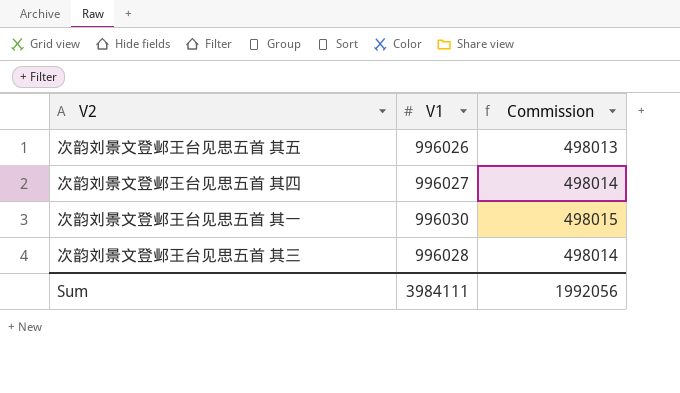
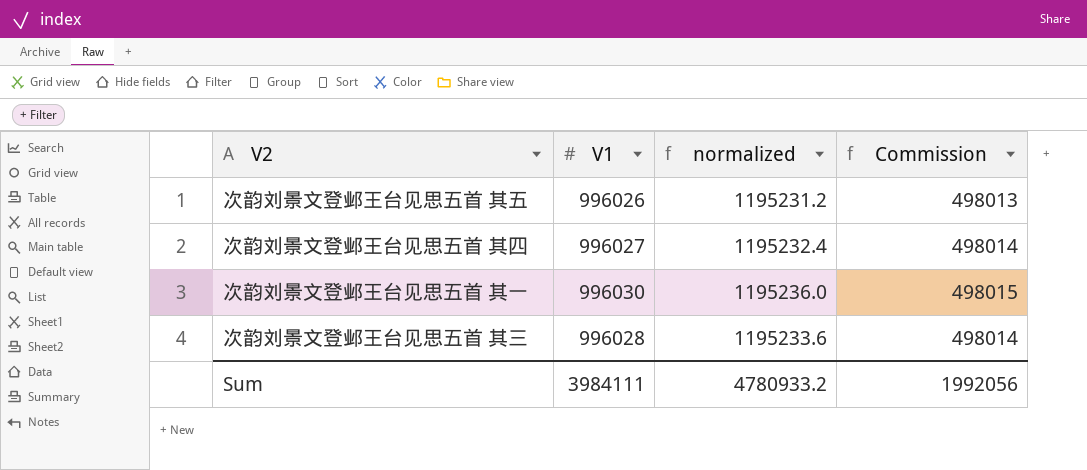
column normalized | formula: none -> [V1] * 1.2

